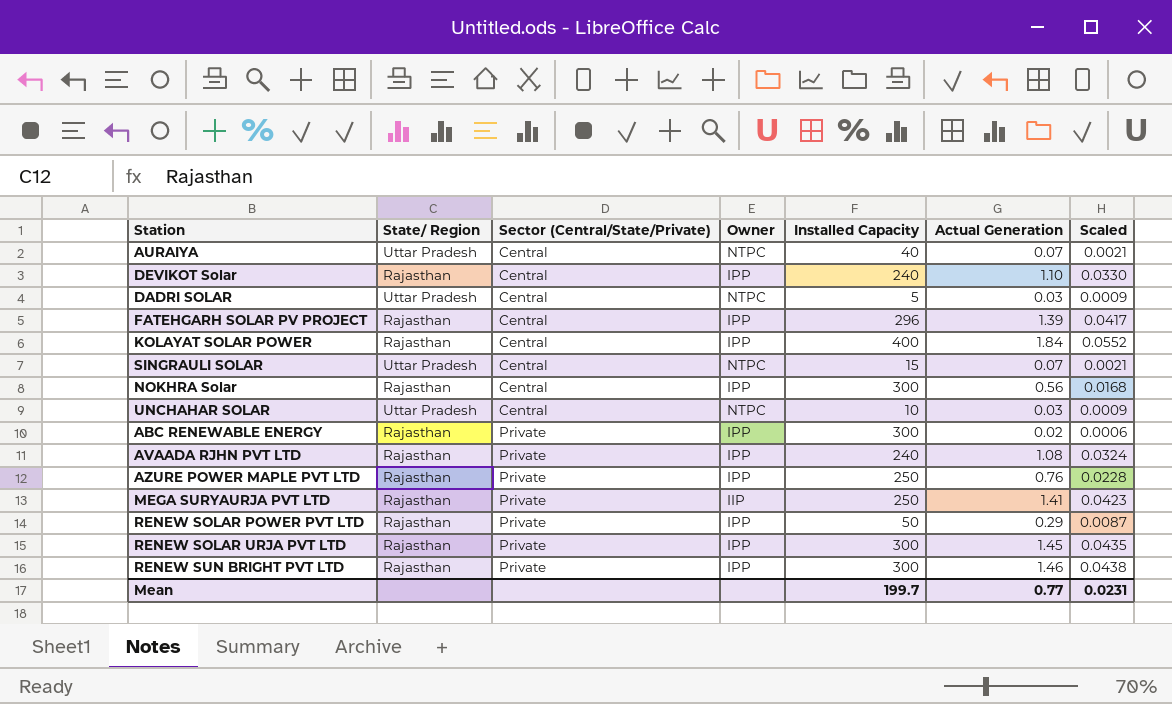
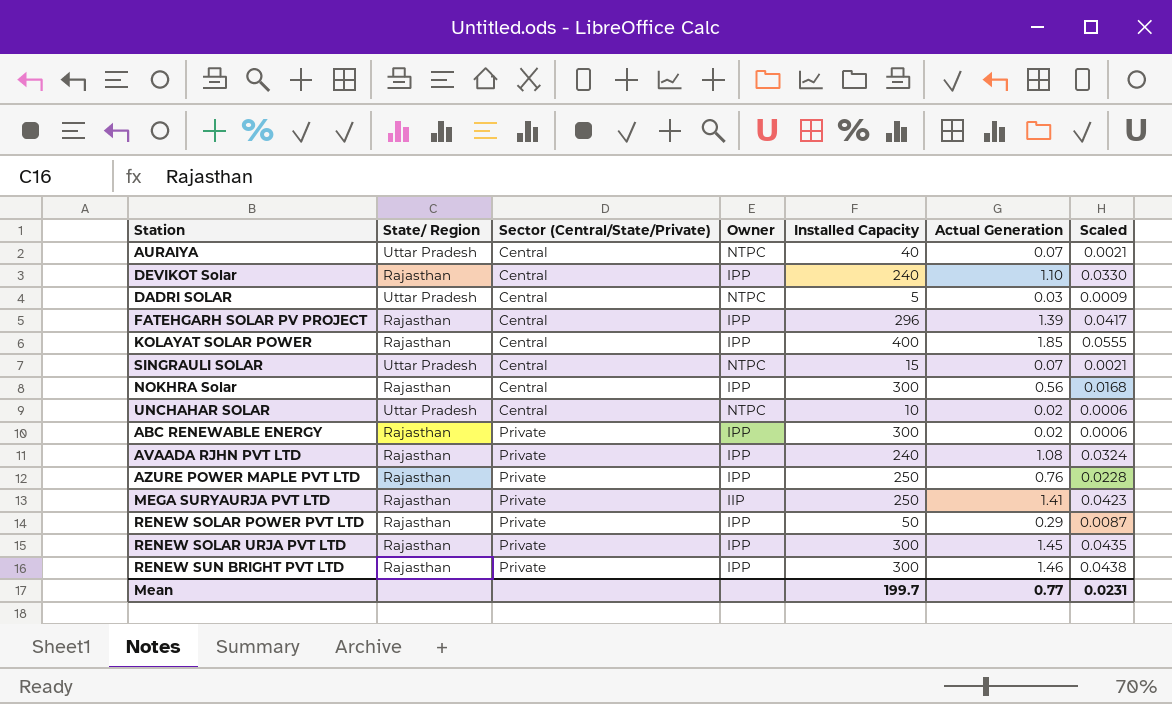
KOLAYAT SOLAR POWER | Actual Generation: 1.84 -> 1.85
KOLAYAT SOLAR POWER | Scaled: 0.0552 -> 0.0555
UNCHAHAR SOLAR | Actual Generation: 0.03 -> 0.02
UNCHAHAR SOLAR | Scaled: 0.0009 -> 0.0006

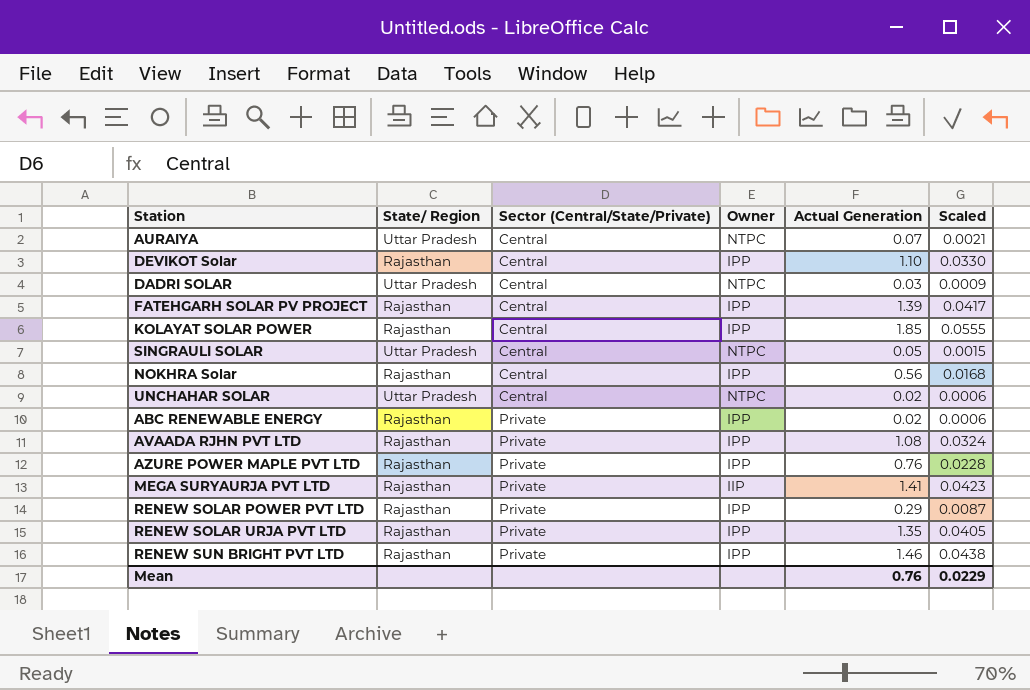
column Installed Capacity | position: 5 -> none
SINGRAULI SOLAR | Actual Generation: 0.07 -> 0.05
SINGRAULI SOLAR | Scaled: 0.0021 -> 0.0015
RENEW SOLAR URJA PVT LTD | Actual Generation: 1.45 -> 1.35
RENEW SOLAR URJA PVT LTD | Scaled: 0.0435 -> 0.0405
Mean | Actual Generation: 0.77 -> 0.76
Mean | Scaled: 0.0231 -> 0.0229

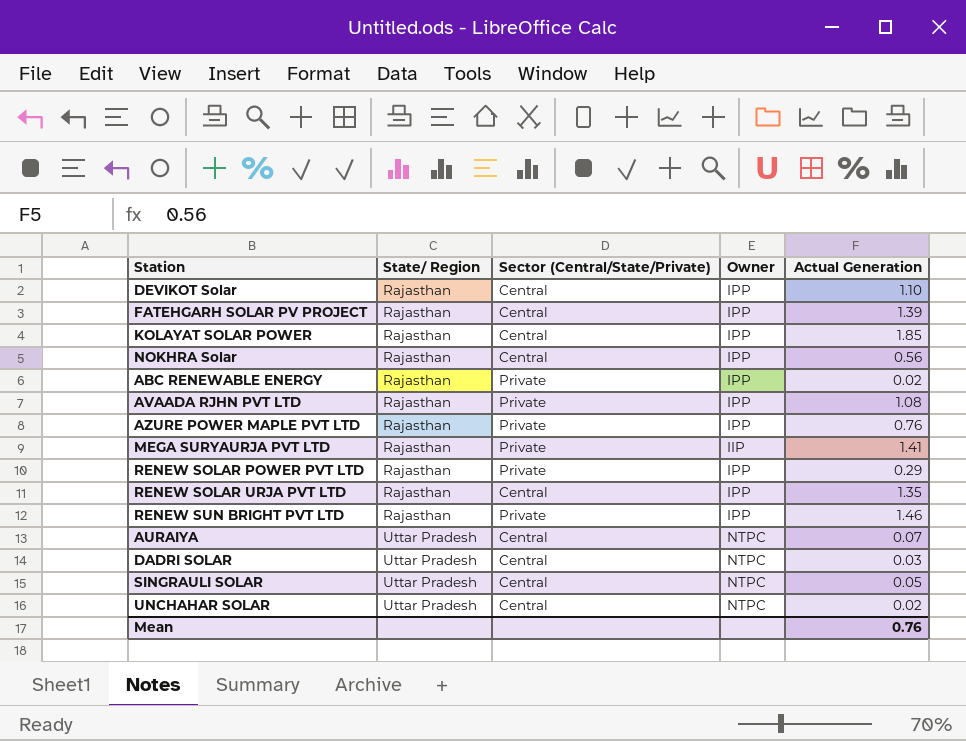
row order: Sector (Central/State/Private) ascending -> State/ Region ascending
column Scaled | formula: [Actual Generation] * 0.03 -> none
RENEW SOLAR URJA PVT LTD | Sector (Central/State/Private): Private -> Central

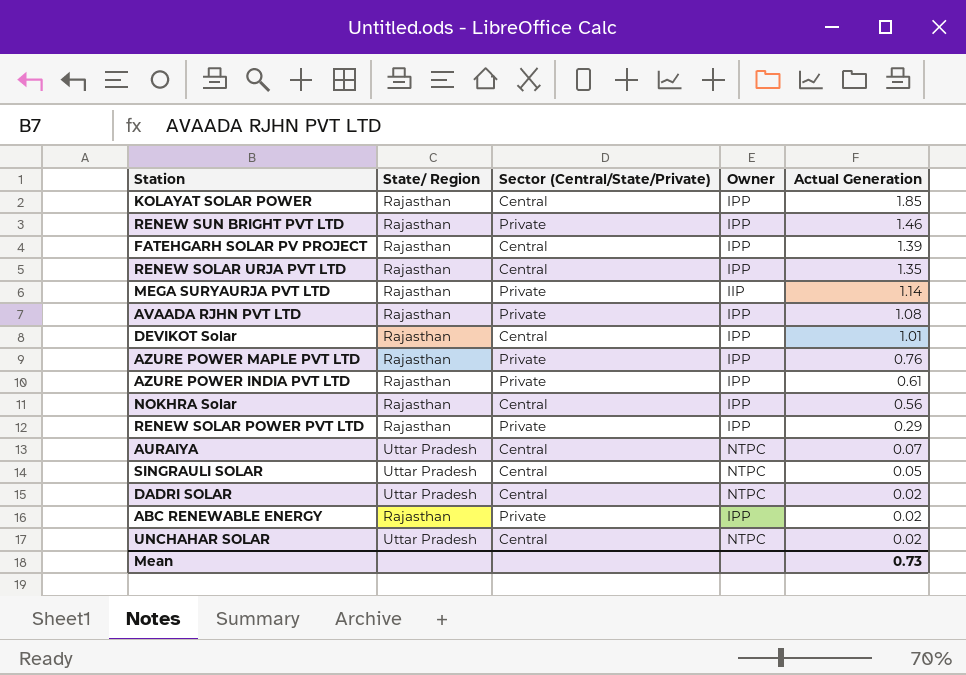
row order: State/ Region ascending -> Actual Generation descending
MEGA SURYAURJA PVT LTD | Actual Generation: 1.41 -> 1.14
DEVIKOT Solar | Actual Generation: 1.10 -> 1.01
row AZURE POWER INDIA PVT LTD: none -> Rajasthan | Private | IPP | 0.61
DADRI SOLAR | Actual Generation: 0.03 -> 0.02
Mean | Actual Generation: 0.76 -> 0.73

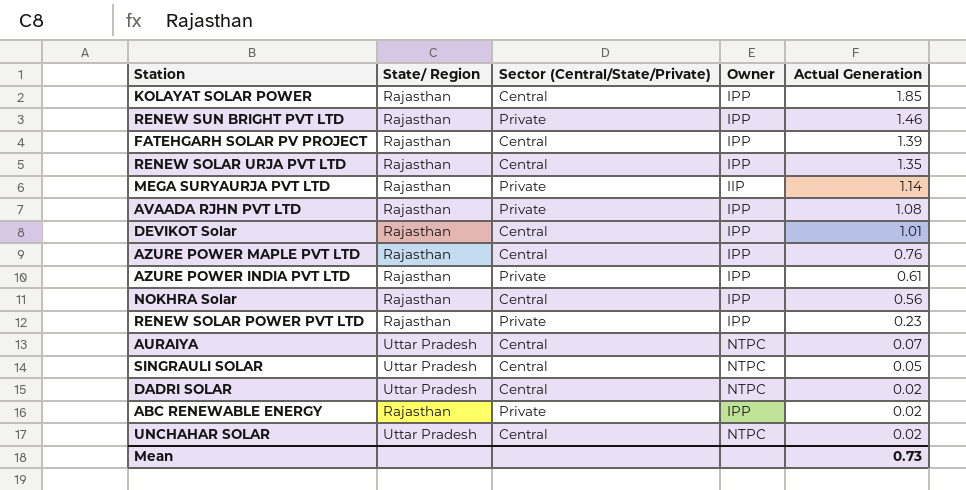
AZURE POWER MAPLE PVT LTD | Sector (Central/State/Private): Private -> Central
RENEW SOLAR POWER PVT LTD | Actual Generation: 0.29 -> 0.23

